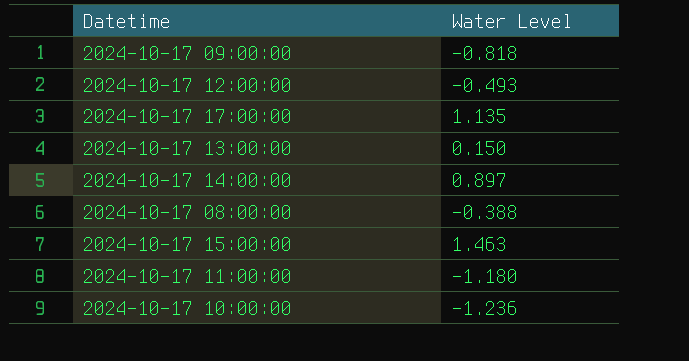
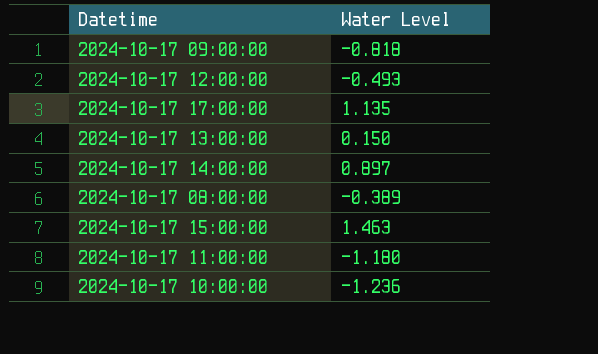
2024-10-17 08:00:00 | Water Level: -0.388 -> -0.389

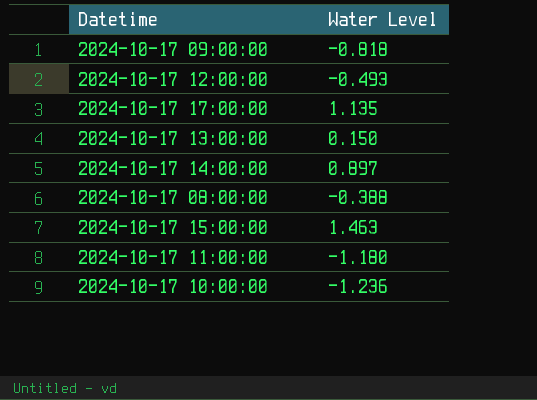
2024-10-17 08:00:00 | Water Level: -0.389 -> -0.388

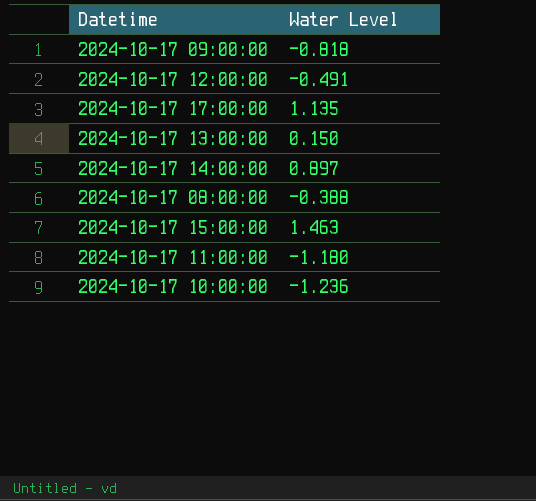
2024-10-17 12:00:00 | Water Level: -0.493 -> -0.491

